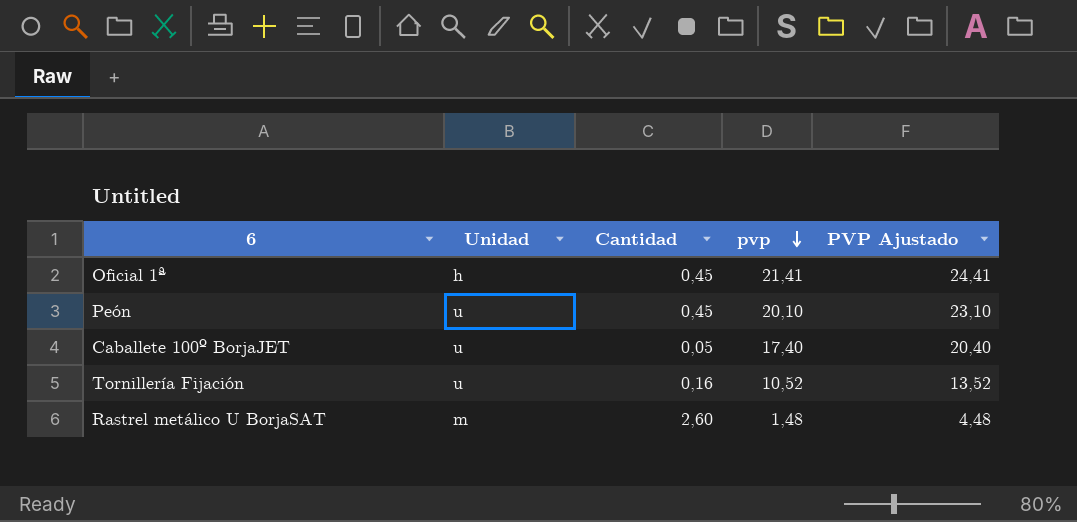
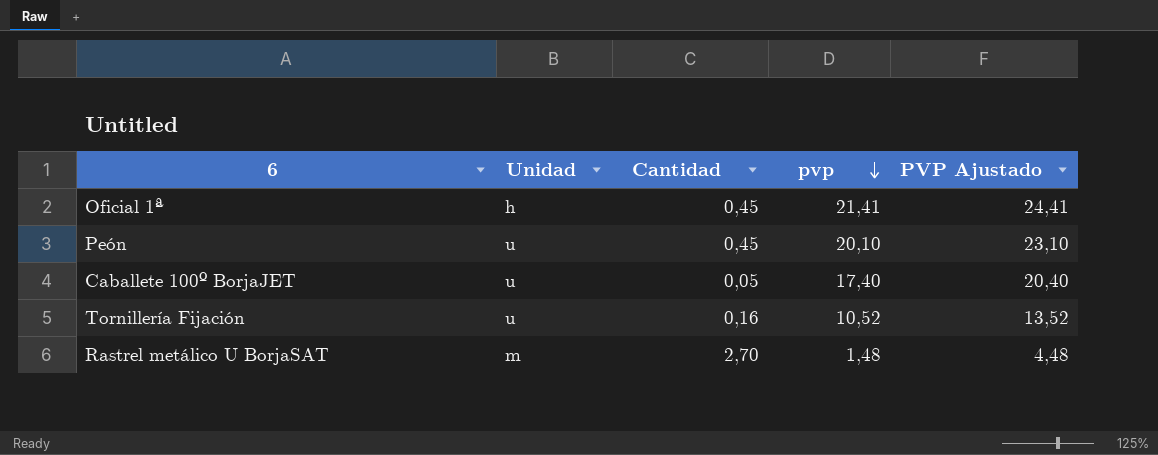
Rastrel metálico U BorjaSAT | Cantidad: 2,60 -> 2,70

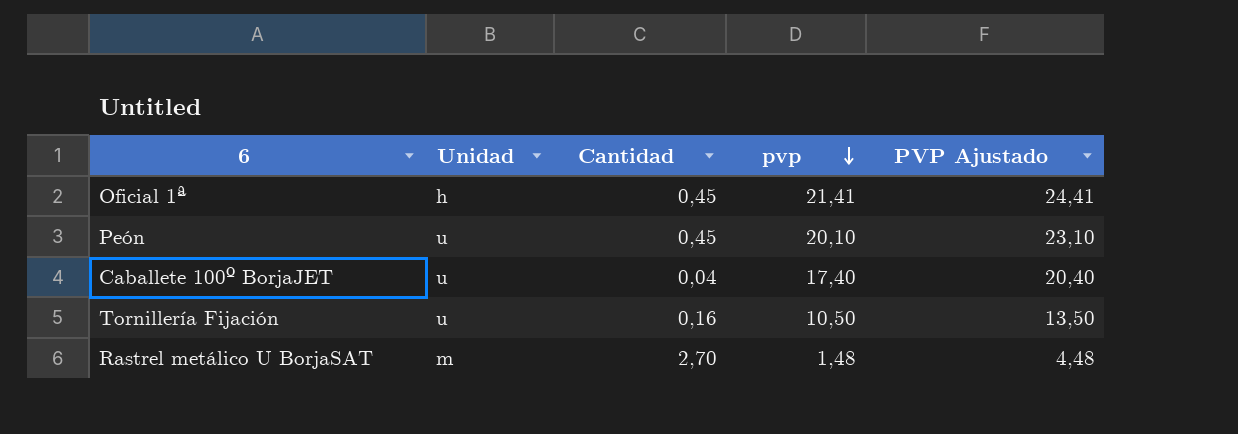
Caballete 100º BorjaJET | Cantidad: 0,05 -> 0,04
Tornillería Fijación | pvp: 10,52 -> 10,50
Tornillería Fijación | PVP Ajustado: 13,52 -> 13,50

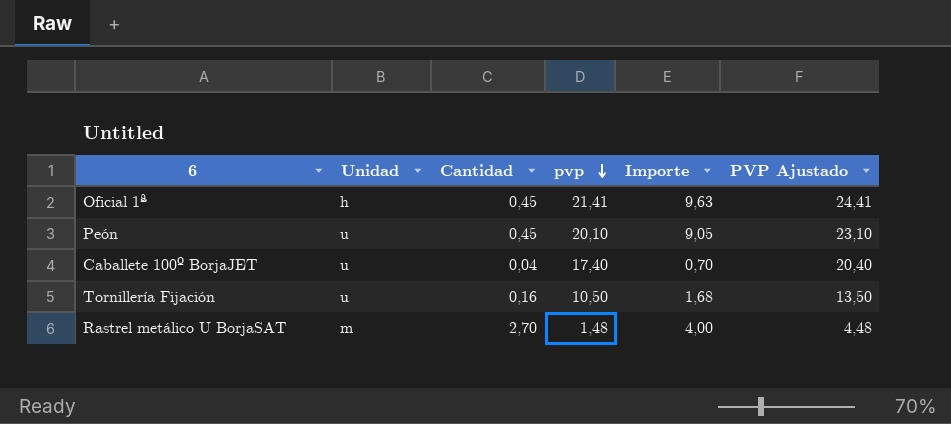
column Importe | formula: none -> [Cantidad] * [pvp]

